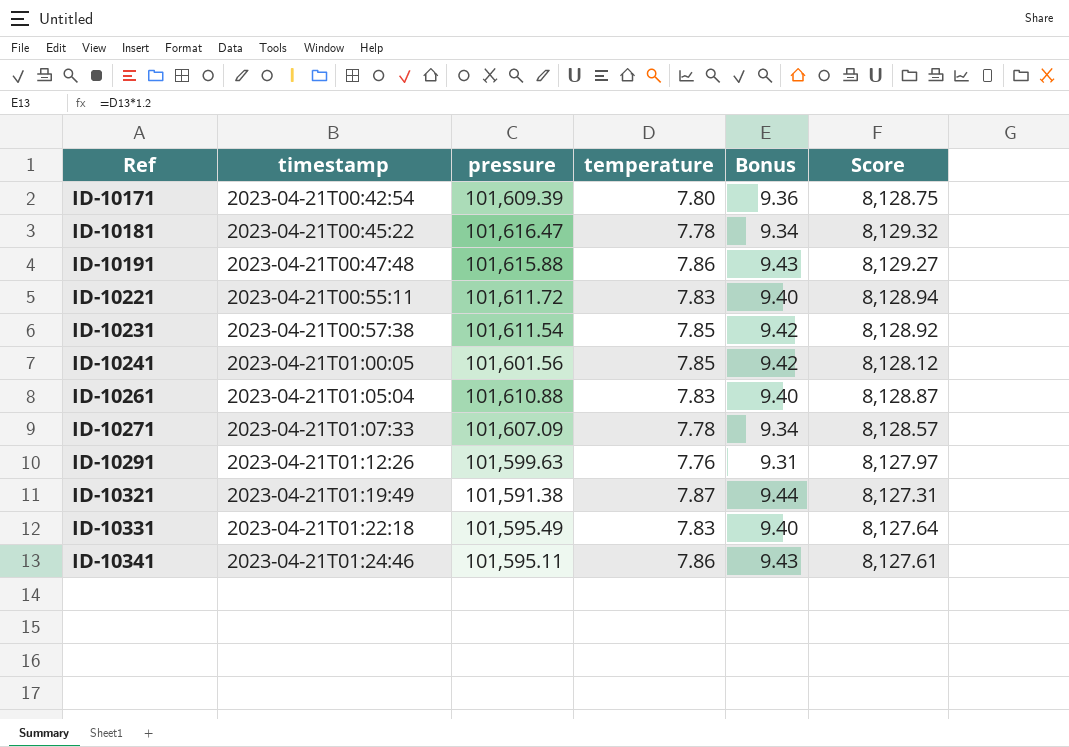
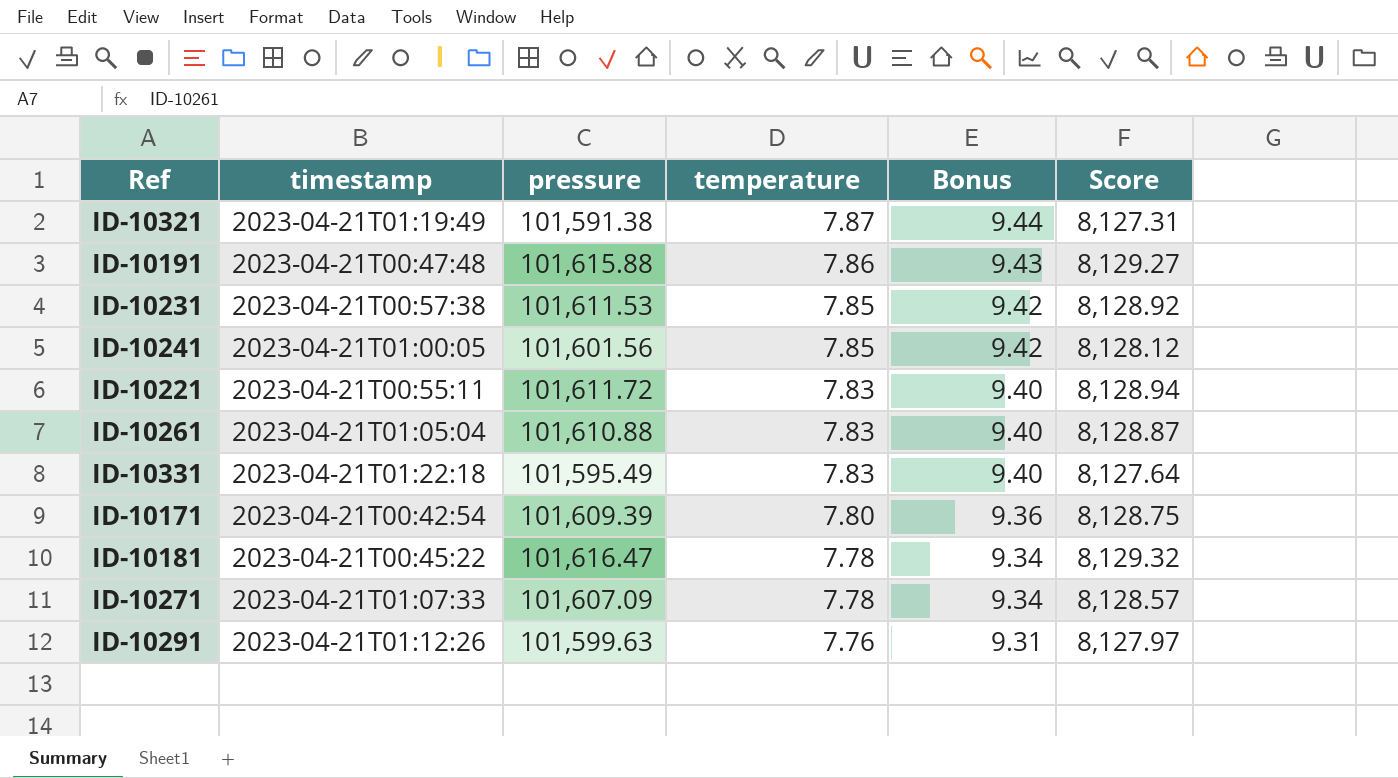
row order: Ref ascending -> temperature descending
row ID-10341: 2023-04-21T01:24:46 | 101,595.11 | 7.86 | 9.43 | 8,127.61 -> none
ID-10231 | pressure: 101,611.54 -> 101,611.53

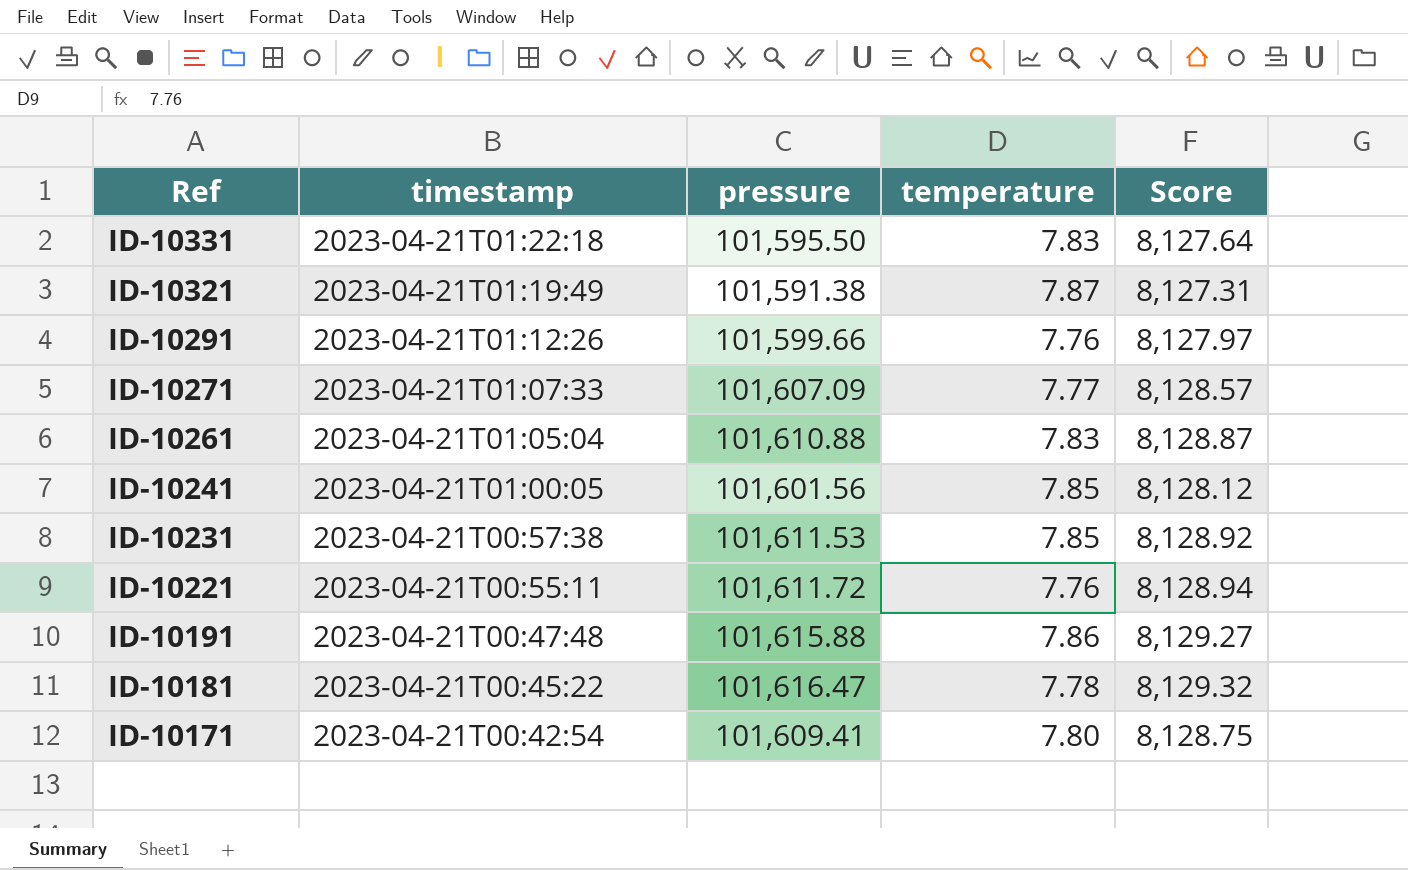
row order: temperature descending -> Ref descending
column Bonus | formula: [temperature] * 1.2 -> none
ID-10331 | pressure: 101,595.49 -> 101,595.50
ID-10291 | pressure: 101,599.63 -> 101,599.66
ID-10271 | temperature: 7.78 -> 7.77
ID-10221 | temperature: 7.83 -> 7.76
ID-10171 | pressure: 101,609.39 -> 101,609.41

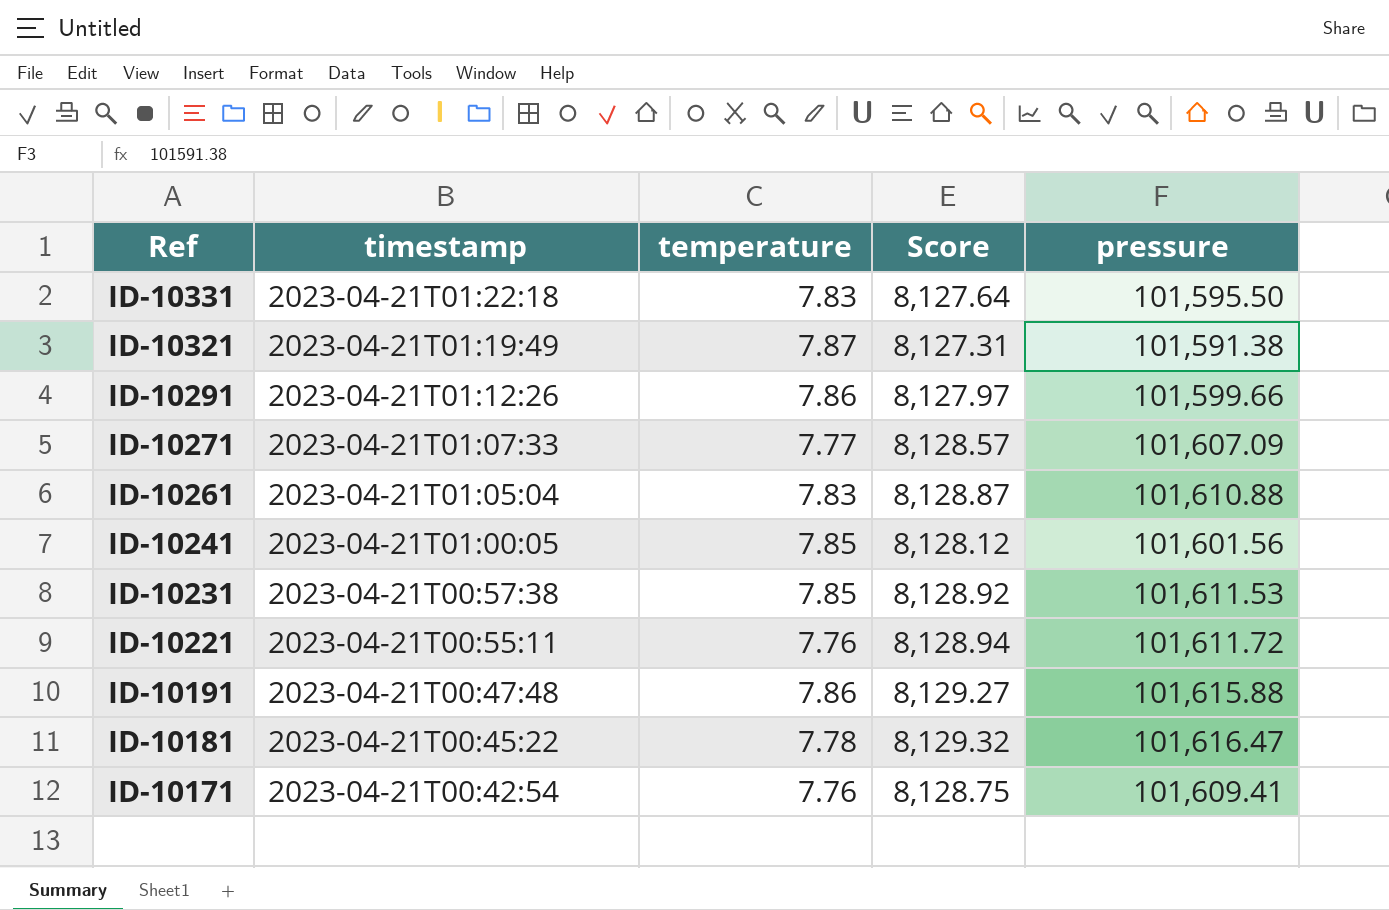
column pressure | position: 3 -> 5
ID-10291 | temperature: 7.76 -> 7.86
ID-10171 | temperature: 7.80 -> 7.76

